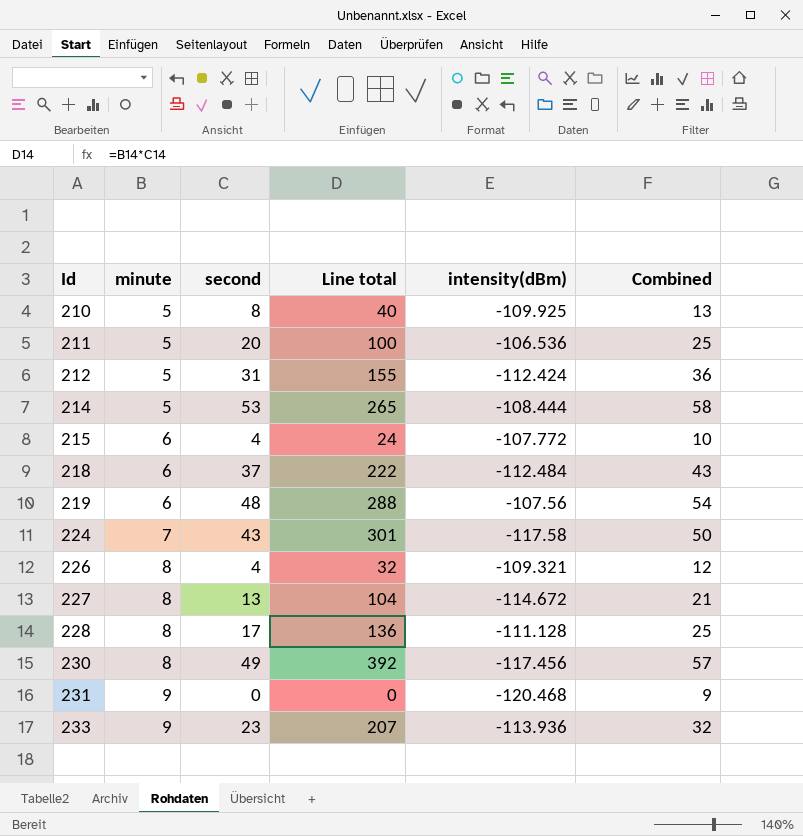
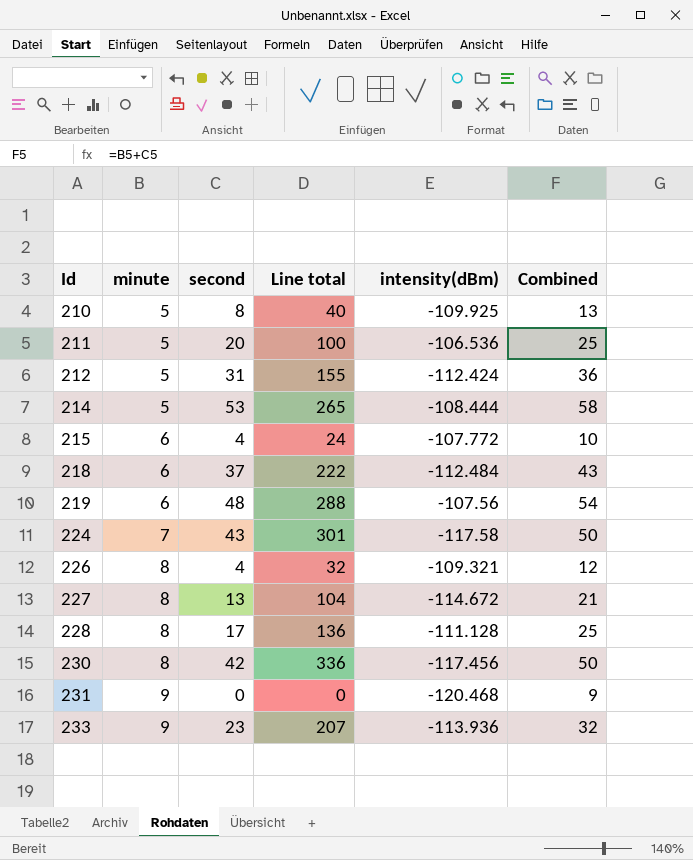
230 | second: 49 -> 42
230 | Line total: 392 -> 336
230 | Combined: 57 -> 50

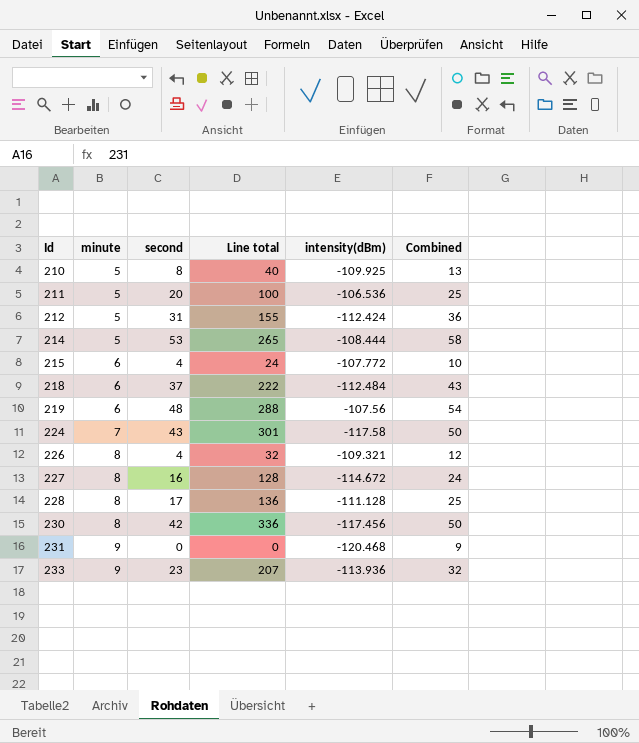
227 | second: 13 -> 16
227 | Line total: 104 -> 128
227 | Combined: 21 -> 24

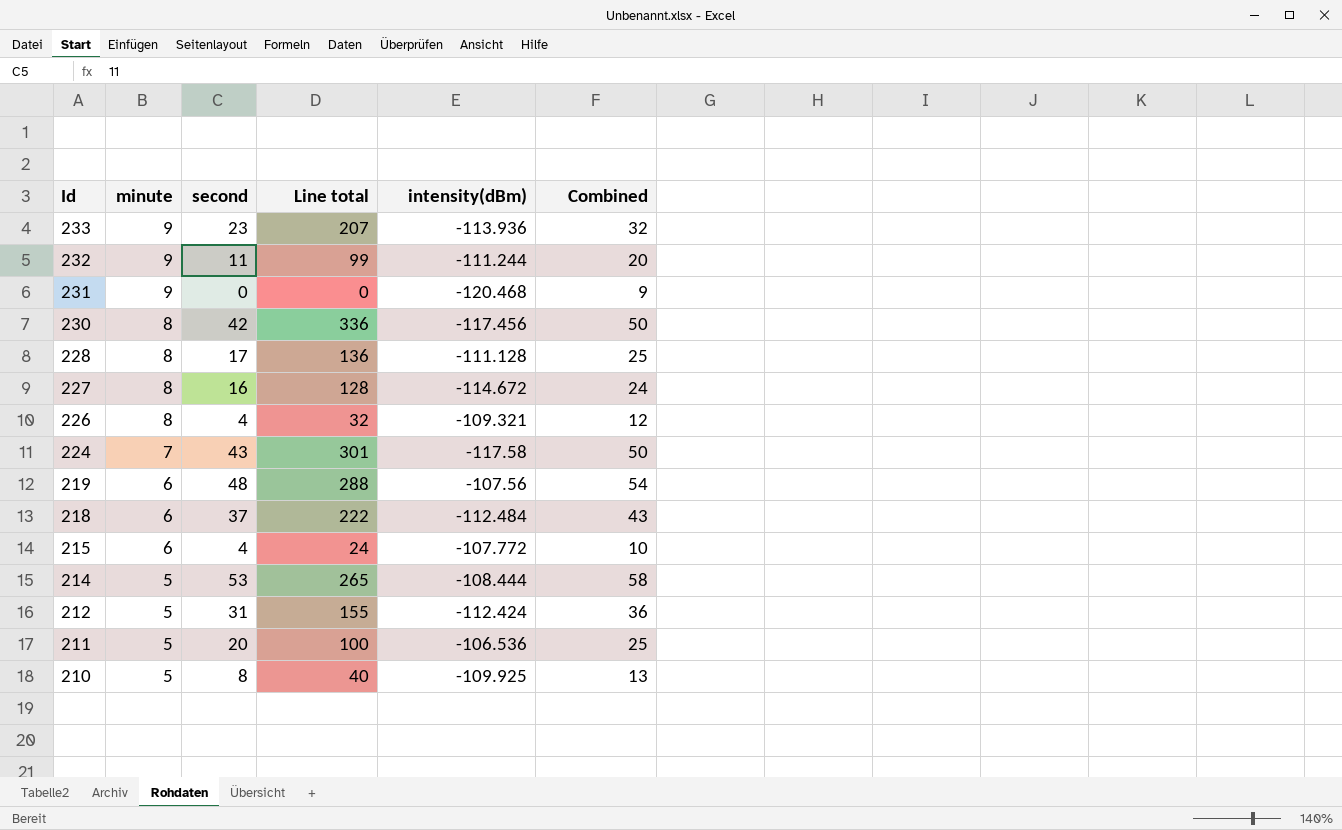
row order: Id ascending -> Id descending
row 232: none -> 9 | 11 | 99 | -111.244 | 20

